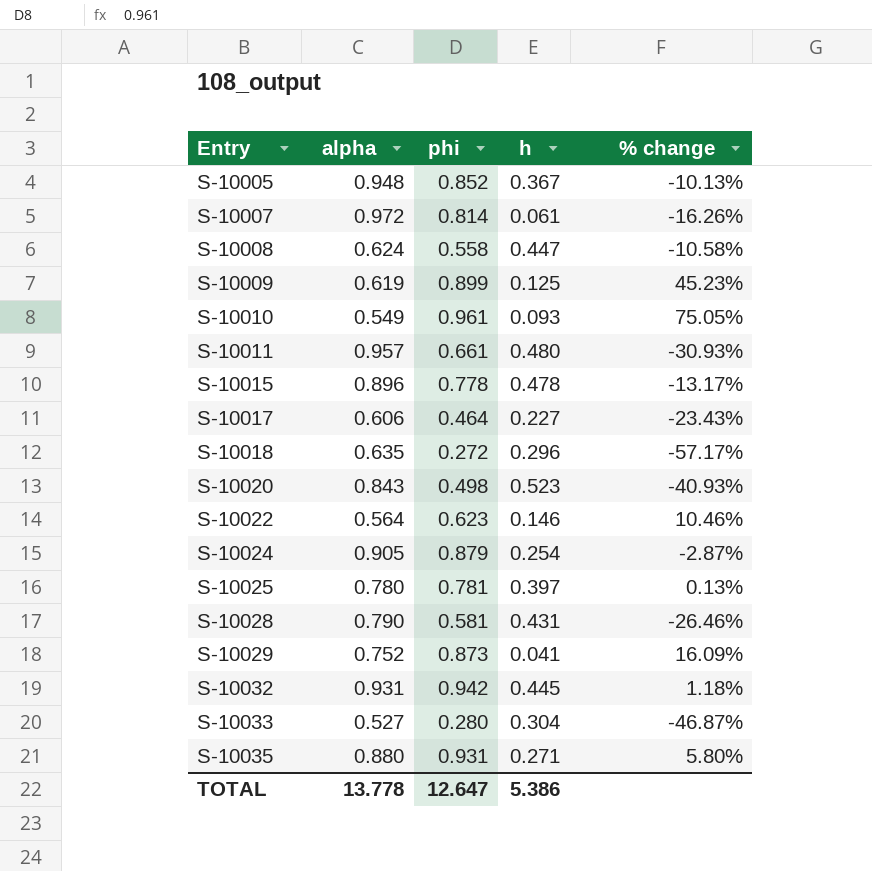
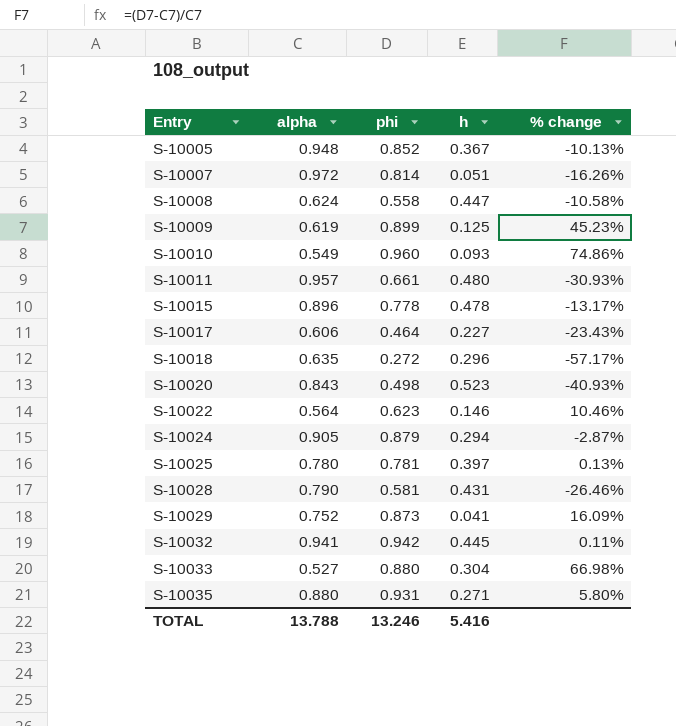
S-10007 | h: 0.061 -> 0.051
S-10010 | phi: 0.961 -> 0.960
S-10010 | % change: 75.05% -> 74.86%
S-10024 | h: 0.254 -> 0.294
S-10032 | alpha: 0.931 -> 0.941
S-10032 | % change: 1.18% -> 0.11%
S-10033 | phi: 0.280 -> 0.880
S-10033 | % change: -46.87% -> 66.98%
TOTAL | alpha: 13.778 -> 13.788
TOTAL | phi: 12.647 -> 13.246
TOTAL | h: 5.386 -> 5.416

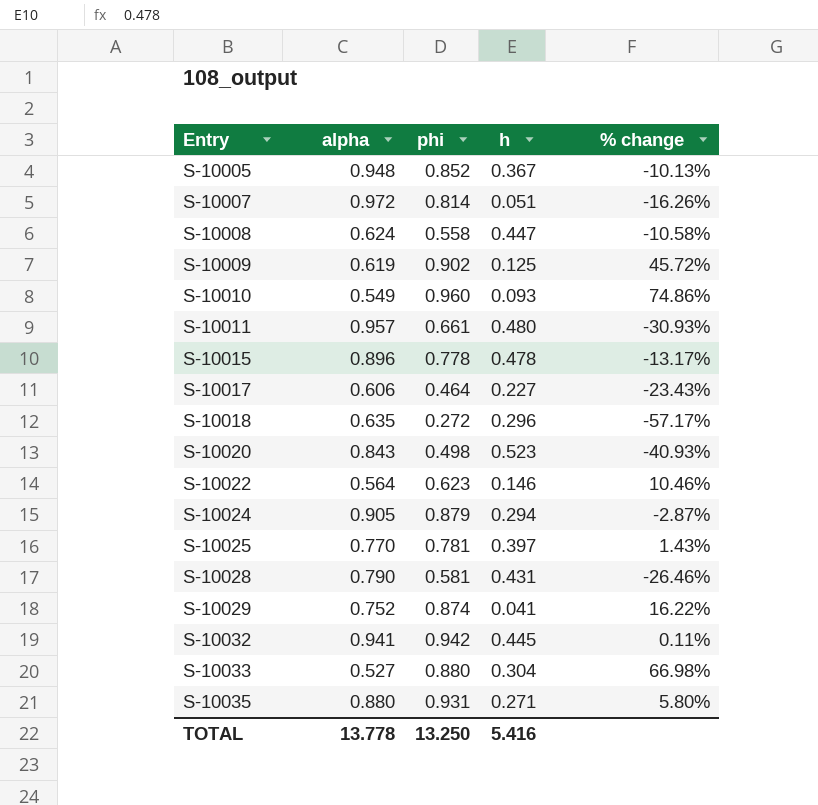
S-10009 | phi: 0.899 -> 0.902
S-10009 | % change: 45.23% -> 45.72%
S-10025 | alpha: 0.780 -> 0.770
S-10025 | % change: 0.13% -> 1.43%
S-10029 | phi: 0.873 -> 0.874
S-10029 | % change: 16.09% -> 16.22%
TOTAL | alpha: 13.788 -> 13.778
TOTAL | phi: 13.246 -> 13.250

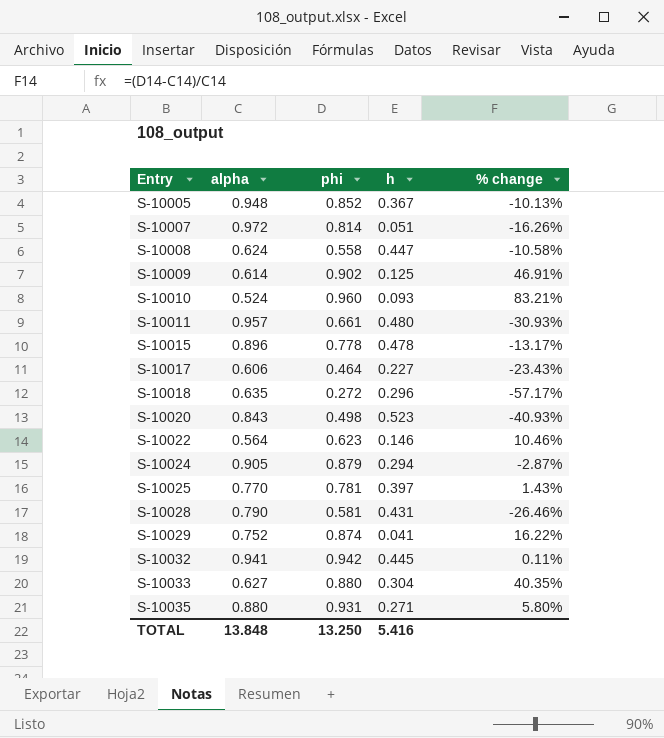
S-10009 | alpha: 0.619 -> 0.614
S-10009 | % change: 45.72% -> 46.91%
S-10010 | alpha: 0.549 -> 0.524
S-10010 | % change: 74.86% -> 83.21%
S-10033 | alpha: 0.527 -> 0.627
S-10033 | % change: 66.98% -> 40.35%
TOTAL | alpha: 13.778 -> 13.848

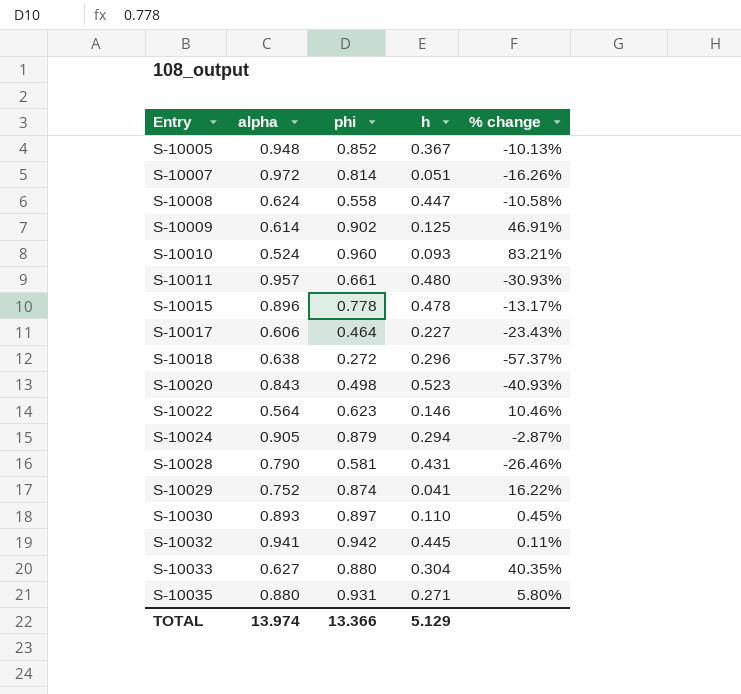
row S-10025: 0.770 | 0.781 | 0.397 | 1.43% -> none
S-10018 | alpha: 0.635 -> 0.638
S-10018 | % change: -57.17% -> -57.37%
row S-10030: none -> 0.893 | 0.897 | 0.110 | 0.45%
TOTAL | alpha: 13.848 -> 13.974
TOTAL | phi: 13.250 -> 13.366
TOTAL | h: 5.416 -> 5.129

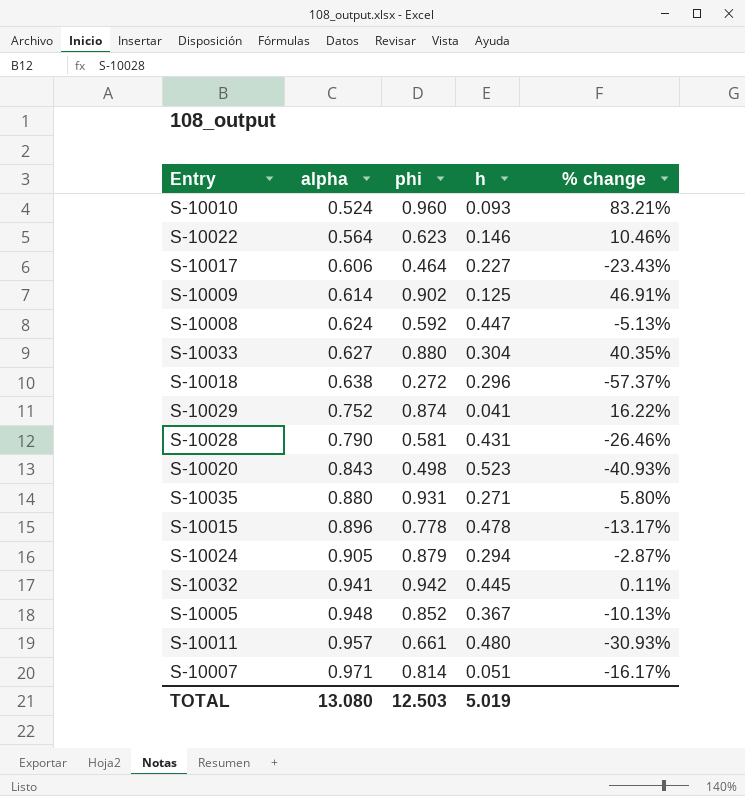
row order: Entry ascending -> alpha ascending
row S-10030: 0.893 | 0.897 | 0.110 | 0.45% -> none
S-10008 | phi: 0.558 -> 0.592
S-10008 | % change: -10.58% -> -5.13%
S-10007 | alpha: 0.972 -> 0.971
S-10007 | % change: -16.26% -> -16.17%
TOTAL | alpha: 13.974 -> 13.080
TOTAL | phi: 13.366 -> 12.503
TOTAL | h: 5.129 -> 5.019

